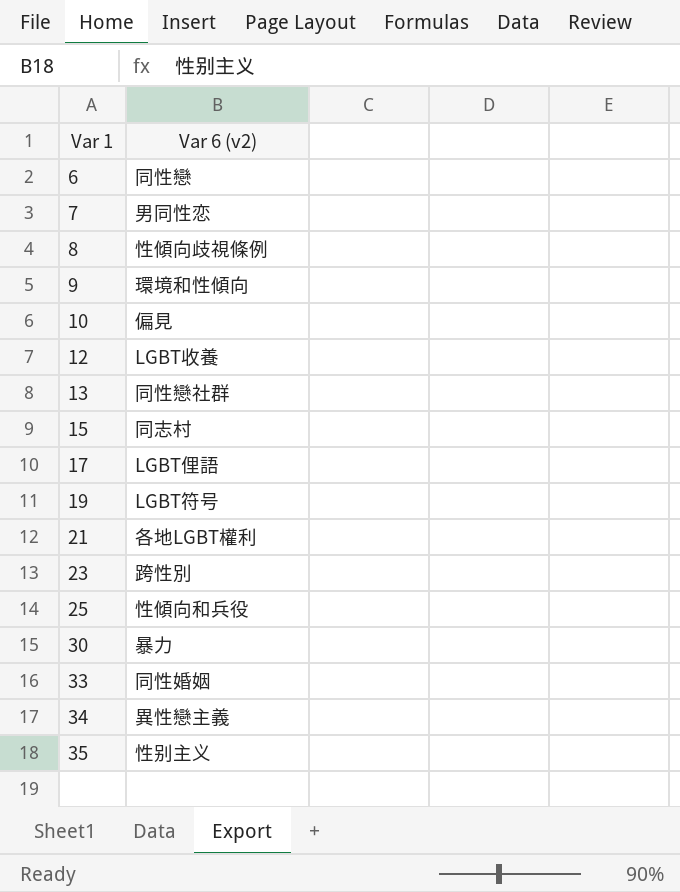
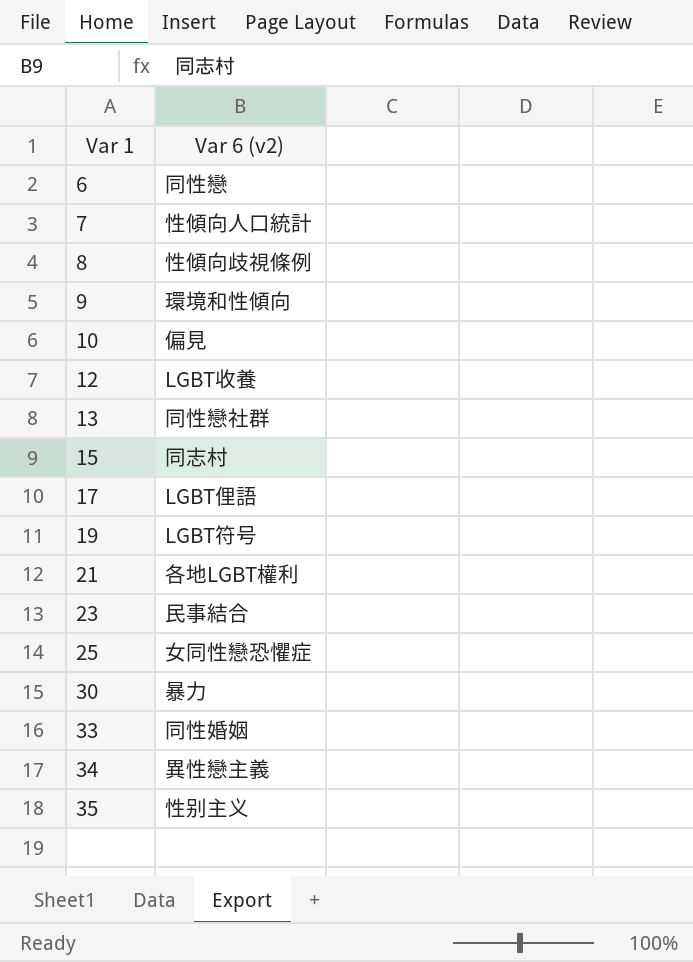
7 | Var 6 (v2): 男同性恋 -> 性傾向人口統計
23 | Var 6 (v2): 跨性別 -> 民事結合
25 | Var 6 (v2): 性傾向和兵役 -> 女同性戀恐懼症

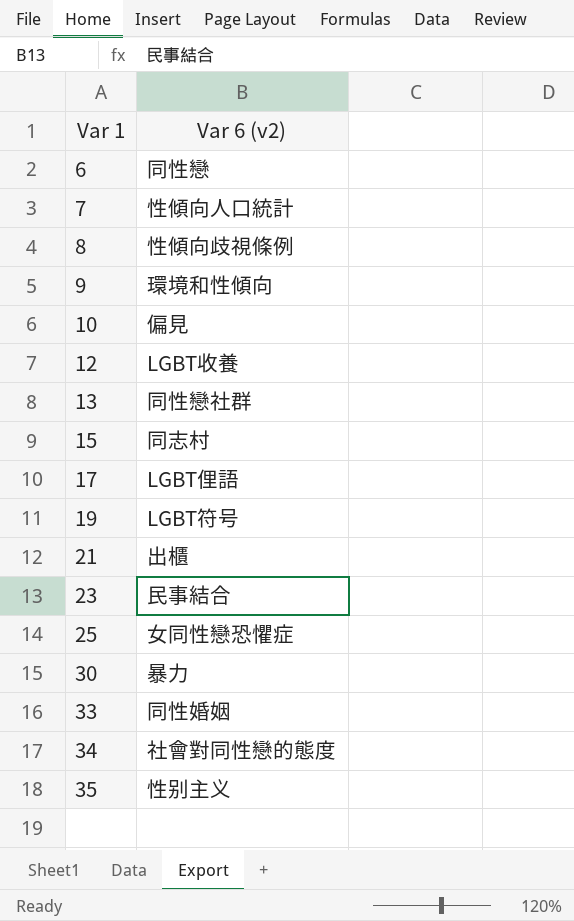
21 | Var 6 (v2): 各地LGBT權利 -> 出櫃
34 | Var 6 (v2): 異性戀主義 -> 社會對同性戀的態度

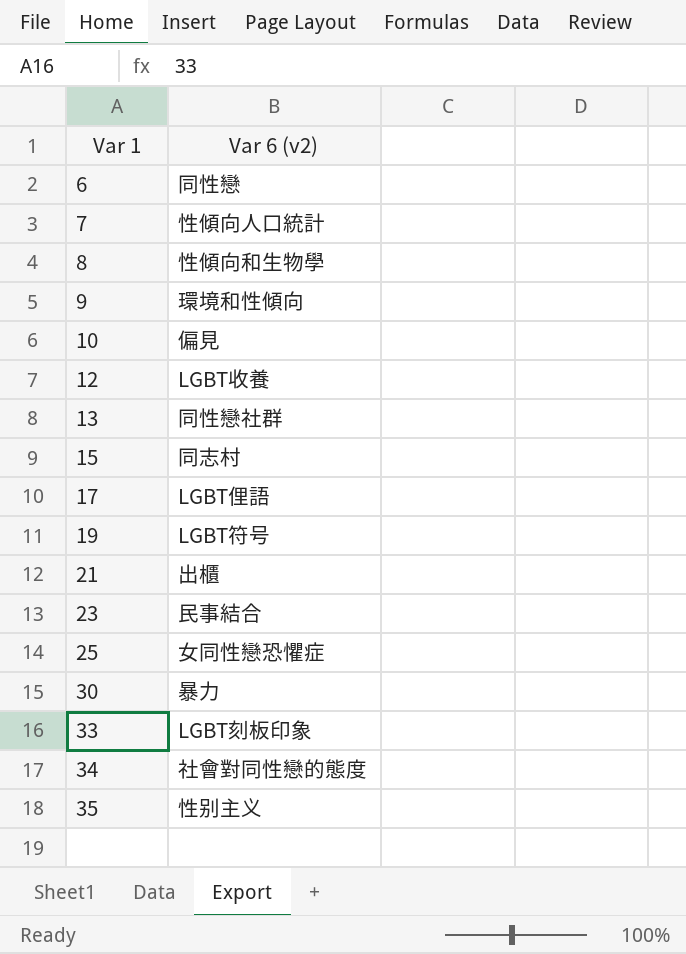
8 | Var 6 (v2): 性傾向歧視條例 -> 性傾向和生物學
33 | Var 6 (v2): 同性婚姻 -> LGBT刻板印象

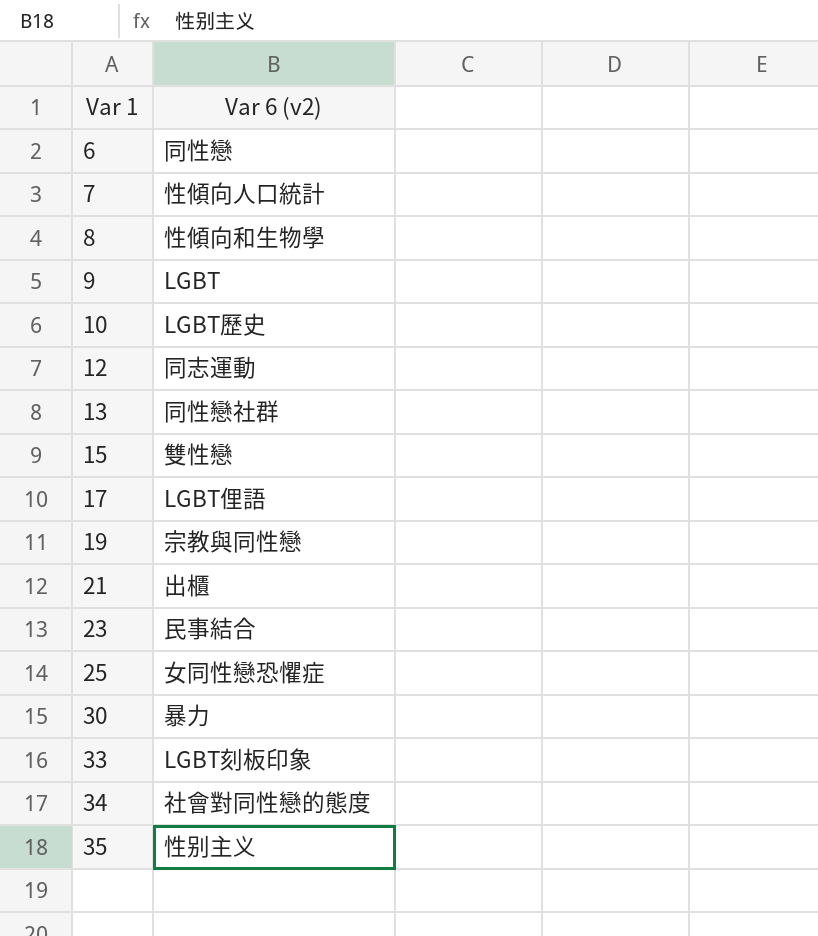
9 | Var 6 (v2): 環境和性傾向 -> LGBT
10 | Var 6 (v2): 偏見 -> LGBT歷史
12 | Var 6 (v2): LGBT收養 -> 同志運動
15 | Var 6 (v2): 同志村 -> 雙性戀
19 | Var 6 (v2): LGBT符号 -> 宗教與同性戀

